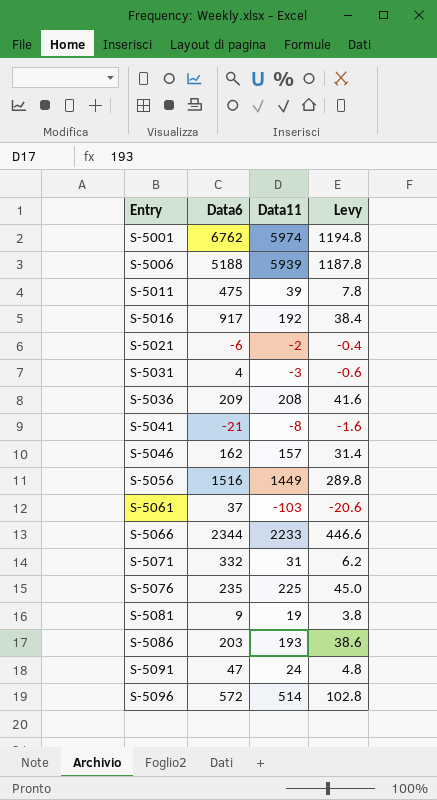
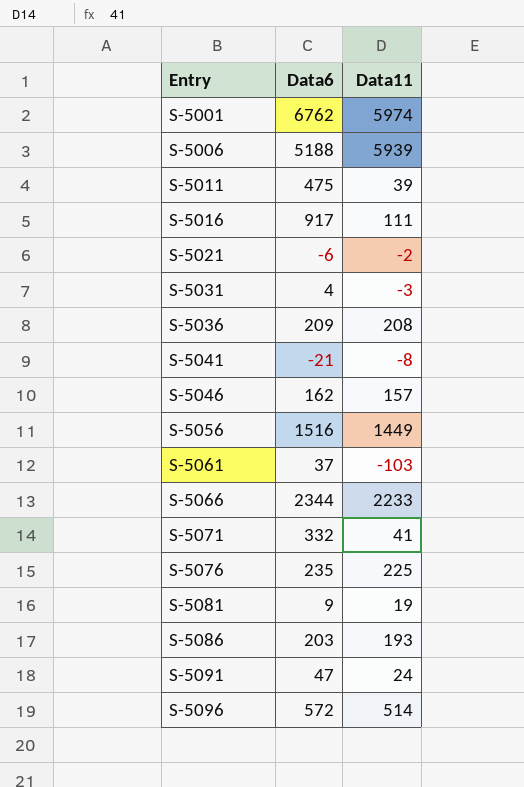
column Levy | formula: [Data11] * 0.2 -> none
S-5016 | Data11: 192 -> 111
S-5071 | Data11: 31 -> 41

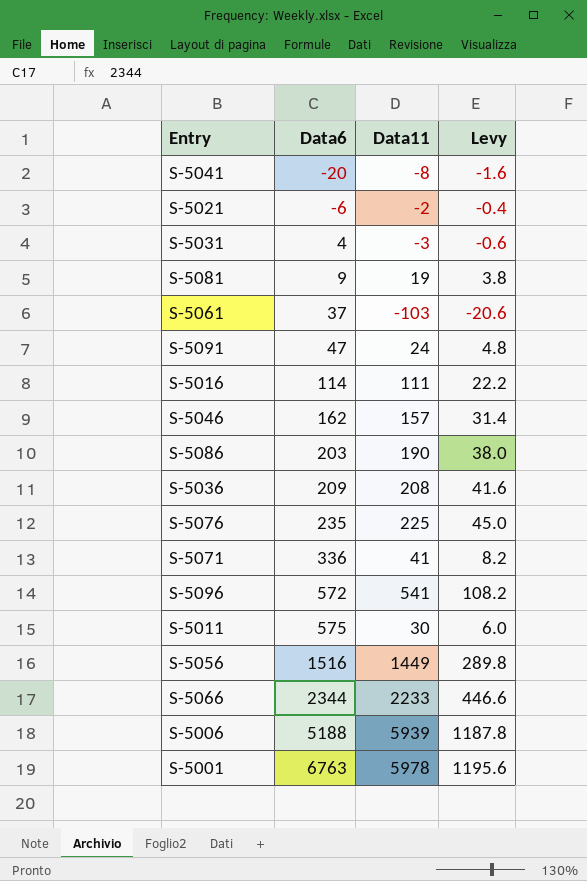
row order: Entry ascending -> Data6 ascending
column Levy | formula: none -> [Data11] * 0.2
S-5041 | Data6: -21 -> -20
S-5016 | Data6: 917 -> 114
S-5086 | Data11: 193 -> 190
S-5071 | Data6: 332 -> 336
S-5096 | Data11: 514 -> 541
S-5011 | Data6: 475 -> 575
S-5011 | Data11: 39 -> 30
S-5001 | Data6: 6762 -> 6763
S-5001 | Data11: 5974 -> 5978

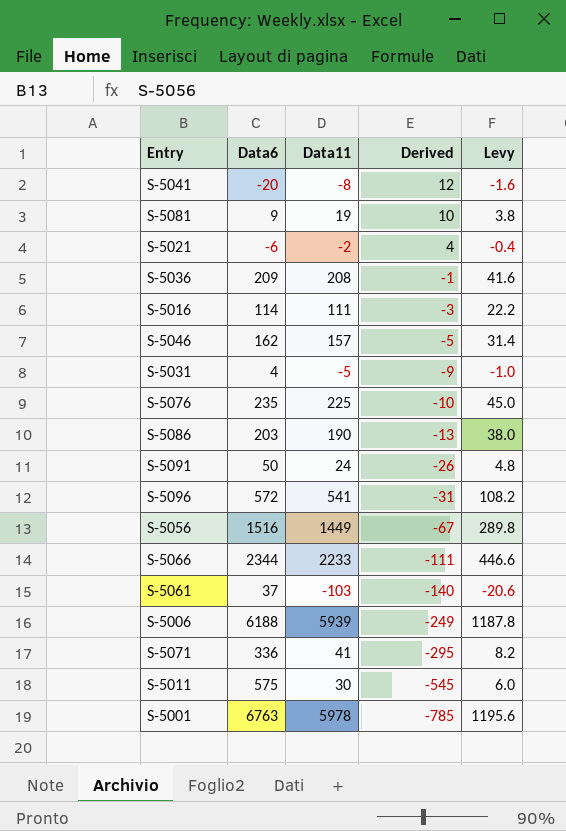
row order: Data6 ascending -> Derived descending
column Derived | formula: none -> [Data11] - [Data6]
S-5031 | Data11: -3 -> -5
S-5031 | Levy: -0.6 -> -1.0
S-5091 | Data6: 47 -> 50
S-5006 | Data6: 5188 -> 6188

